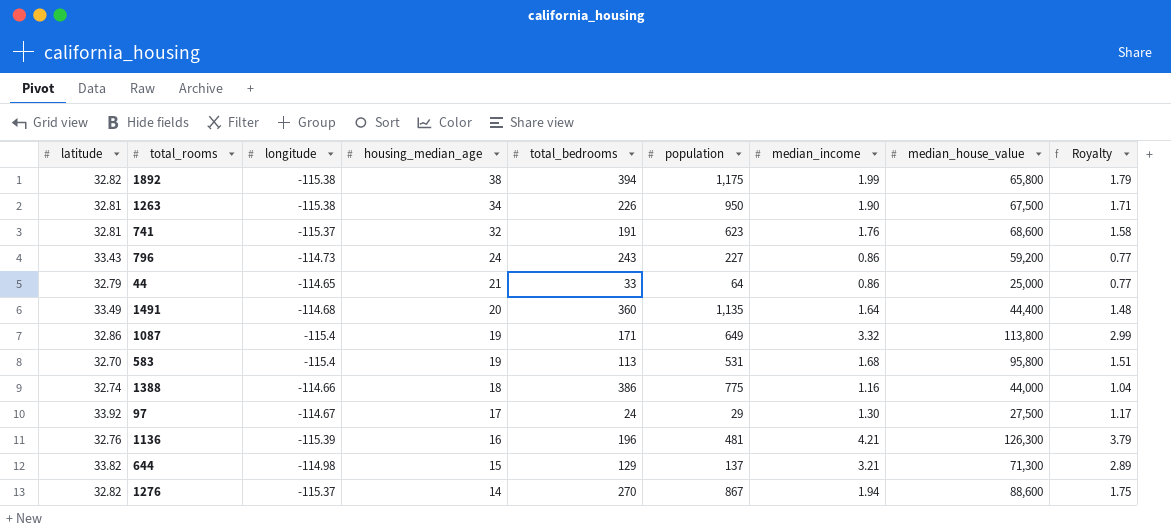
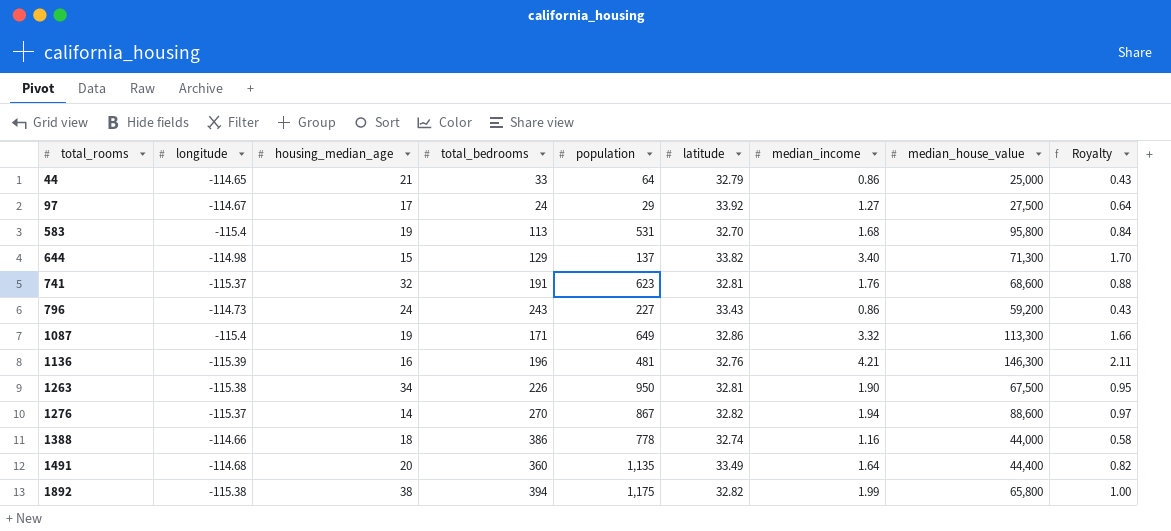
row order: housing_median_age descending -> total_rooms ascending
column latitude | position: 1 -> 6
column Royalty | formula: [median_income] * 0.9 -> [median_income] * 0.5
97 | median_income: 1.30 -> 1.27
644 | median_income: 3.21 -> 3.40
1087 | median_house_value: 113,800 -> 113,300
1136 | median_house_value: 126,300 -> 146,300
1388 | population: 775 -> 778

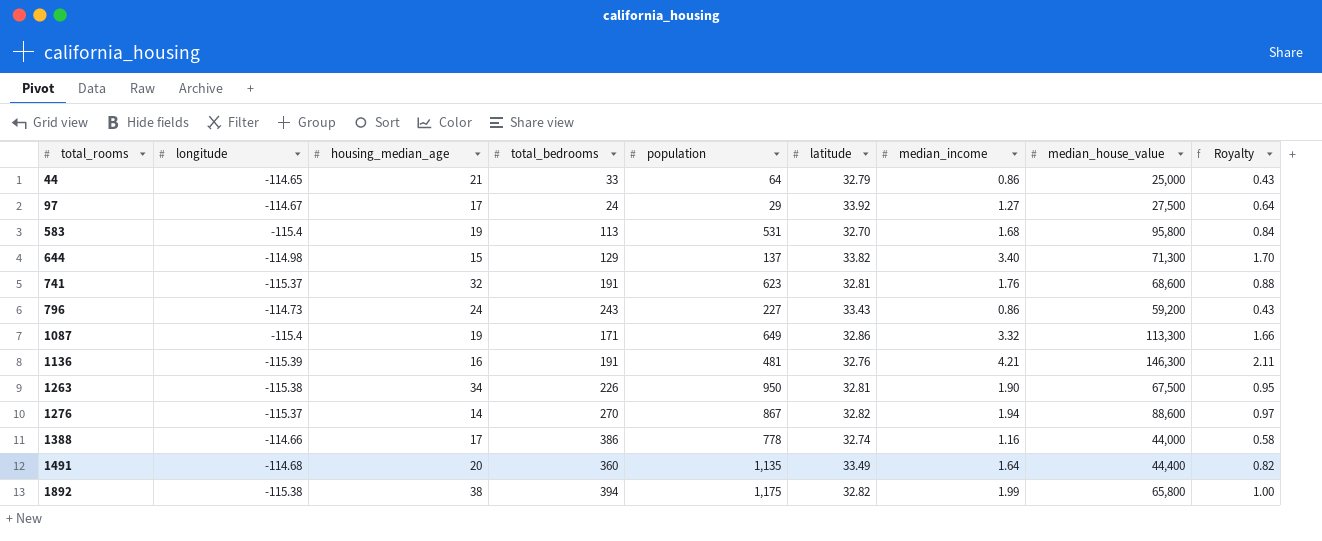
1136 | total_bedrooms: 196 -> 191
1388 | housing_median_age: 18 -> 17

